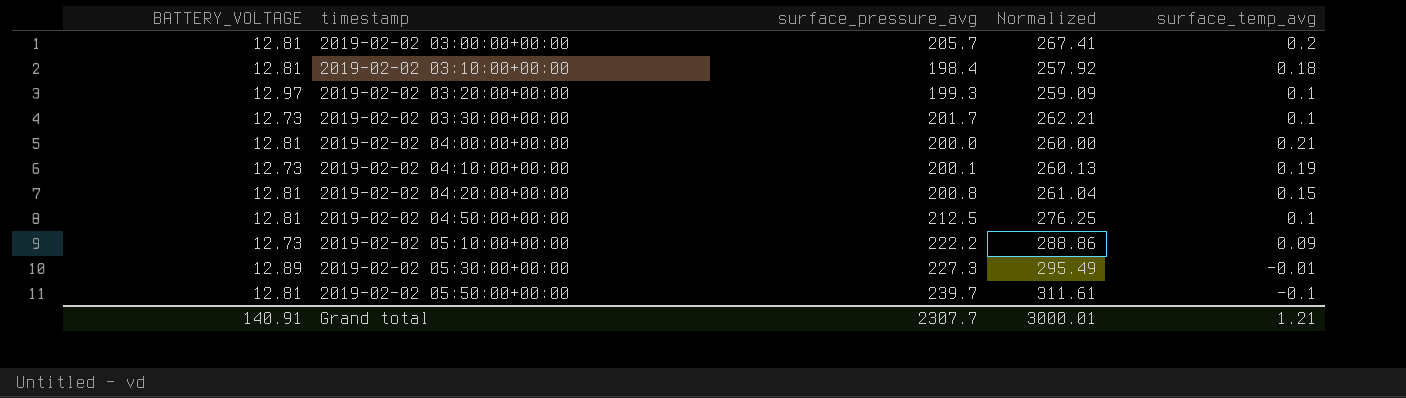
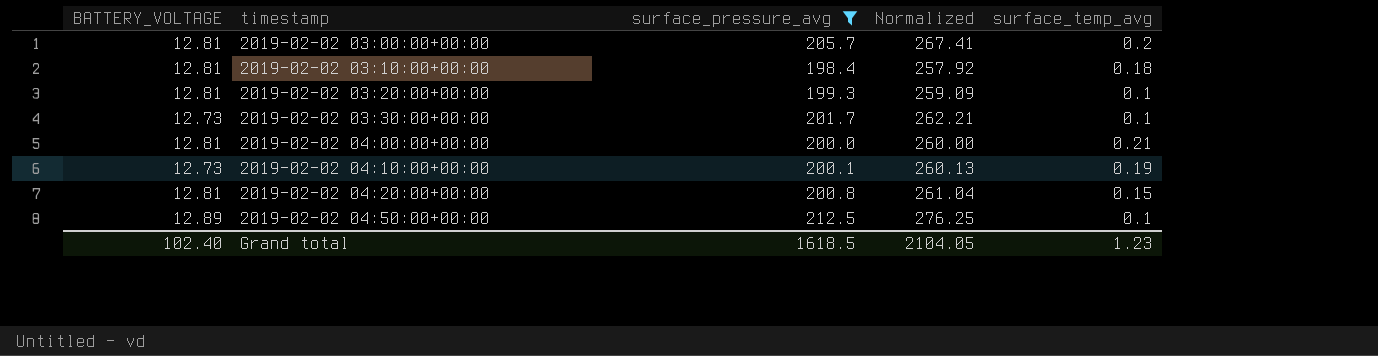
filter: none -> surface_pressure_avg <= 212.5
2019-02-02 03:20:00+00:00 | BATTERY_VOLTAGE: 12.97 -> 12.81
2019-02-02 04:50:00+00:00 | BATTERY_VOLTAGE: 12.81 -> 12.89
Grand total | BATTERY_VOLTAGE: 140.91 -> 102.40
Grand total | surface_pressure_avg: 2307.7 -> 1618.5
Grand total | Normalized: 3000.01 -> 2104.05
Grand total | surface_temp_avg: 1.21 -> 1.23

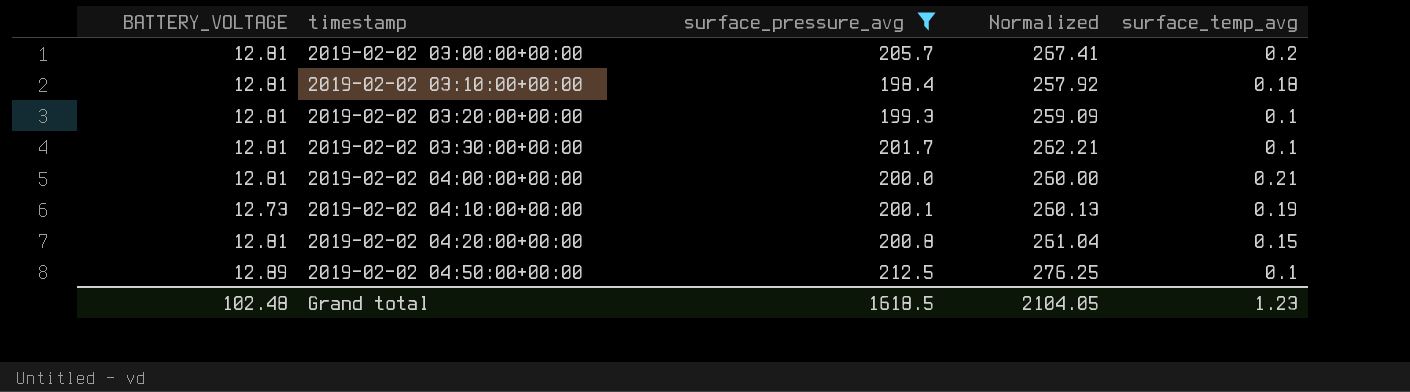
2019-02-02 03:30:00+00:00 | BATTERY_VOLTAGE: 12.73 -> 12.81
Grand total | BATTERY_VOLTAGE: 102.40 -> 102.48

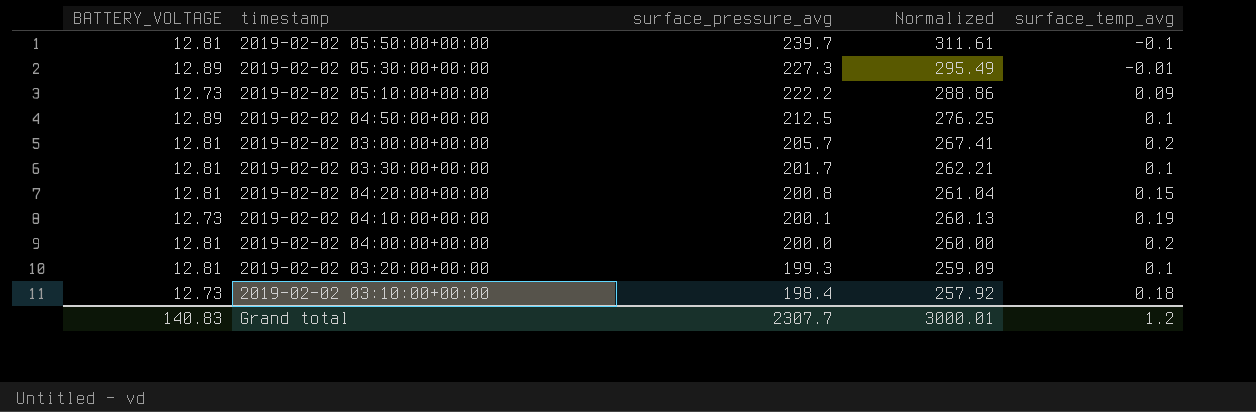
filter: surface_pressure_avg <= 212.5 -> none
row order: timestamp ascending -> surface_pressure_avg descending
2019-02-02 04:00:00+00:00 | surface_temp_avg: 0.21 -> 0.2
2019-02-02 03:10:00+00:00 | BATTERY_VOLTAGE: 12.81 -> 12.73
Grand total | BATTERY_VOLTAGE: 102.48 -> 140.83
Grand total | surface_pressure_avg: 1618.5 -> 2307.7
Grand total | Normalized: 2104.05 -> 3000.01
Grand total | surface_temp_avg: 1.23 -> 1.2

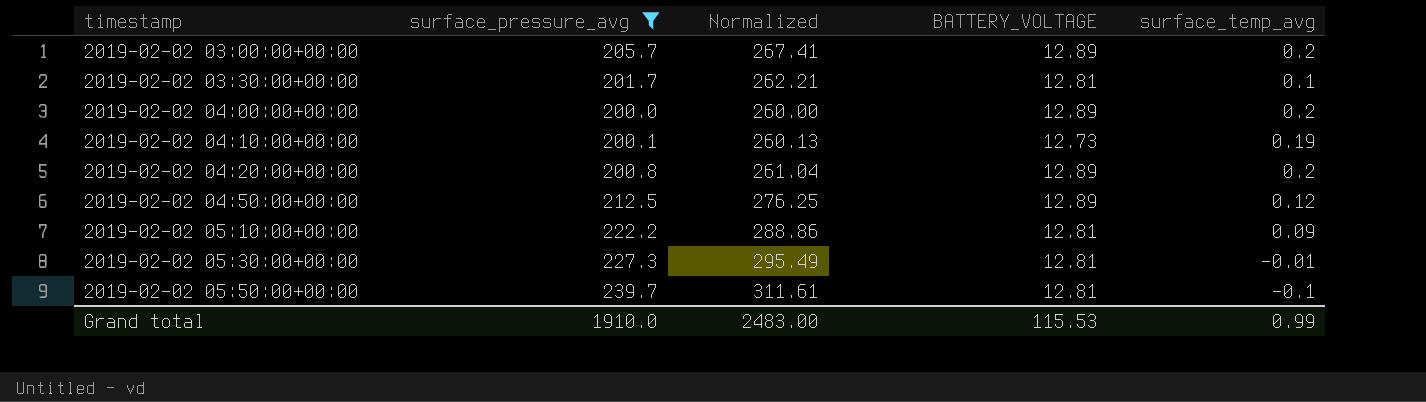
filter: none -> surface_pressure_avg >= 200.0
row order: surface_pressure_avg descending -> timestamp ascending
column BATTERY_VOLTAGE | position: 1 -> 4
2019-02-02 03:00:00+00:00 | BATTERY_VOLTAGE: 12.81 -> 12.89
2019-02-02 04:00:00+00:00 | BATTERY_VOLTAGE: 12.81 -> 12.89
2019-02-02 04:20:00+00:00 | BATTERY_VOLTAGE: 12.81 -> 12.89
2019-02-02 04:20:00+00:00 | surface_temp_avg: 0.15 -> 0.2
2019-02-02 04:50:00+00:00 | surface_temp_avg: 0.1 -> 0.12
2019-02-02 05:10:00+00:00 | BATTERY_VOLTAGE: 12.73 -> 12.81
2019-02-02 05:30:00+00:00 | BATTERY_VOLTAGE: 12.89 -> 12.81
Grand total | surface_pressure_avg: 2307.7 -> 1910.0
Grand total | Normalized: 3000.01 -> 2483.00
Grand total | BATTERY_VOLTAGE: 140.83 -> 115.53
Grand total | surface_temp_avg: 1.2 -> 0.99

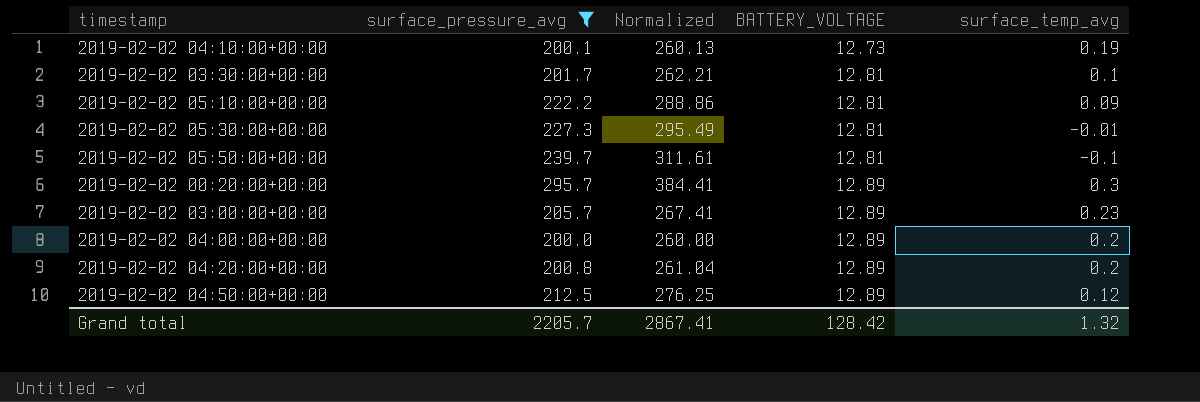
row order: timestamp ascending -> BATTERY_VOLTAGE ascending
row 2019-02-02 00:20:00+00:00: none -> 295.7 | 384.41 | 12.89 | 0.3
2019-02-02 03:00:00+00:00 | surface_temp_avg: 0.2 -> 0.23
Grand total | surface_pressure_avg: 1910.0 -> 2205.7
Grand total | Normalized: 2483.00 -> 2867.41
Grand total | BATTERY_VOLTAGE: 115.53 -> 128.42
Grand total | surface_temp_avg: 0.99 -> 1.32

